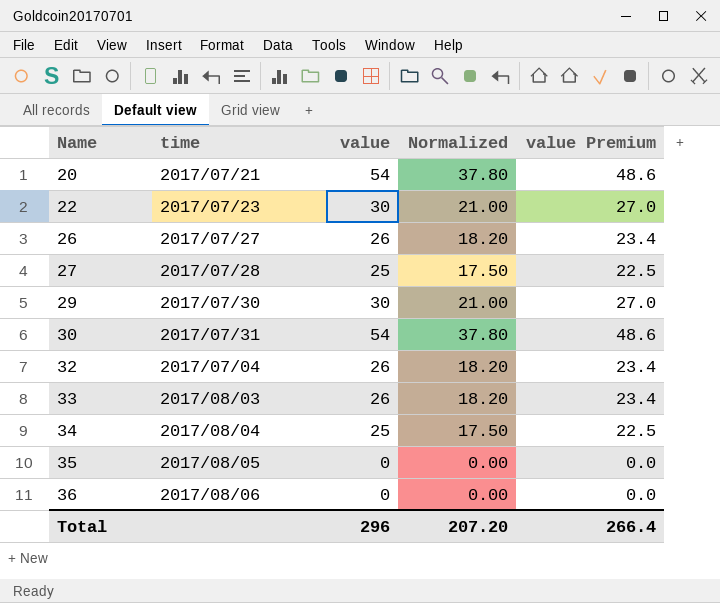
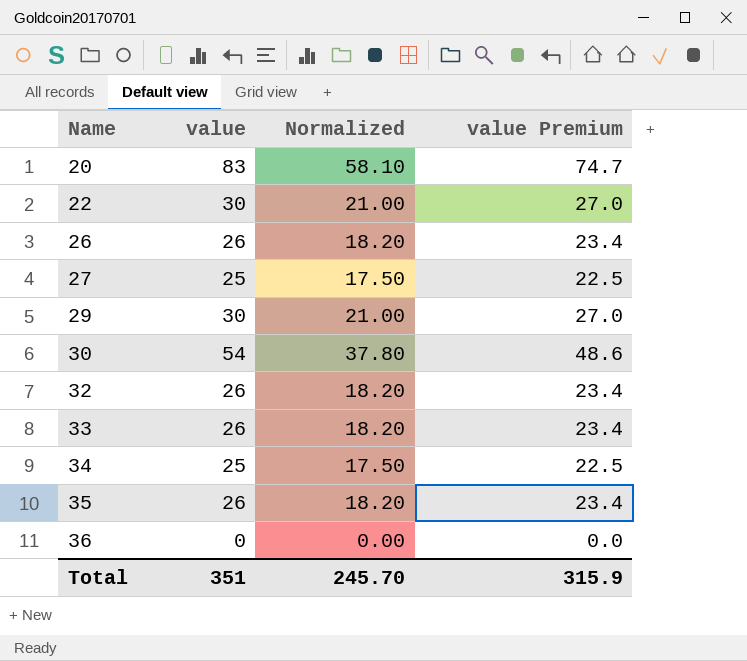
column time | position: 2 -> none
20 | value: 54 -> 83
20 | Normalized: 37.80 -> 58.10
20 | value Premium: 48.6 -> 74.7
35 | value: 0 -> 26
35 | Normalized: 0.00 -> 18.20
35 | value Premium: 0.0 -> 23.4
Total | value: 296 -> 351
Total | Normalized: 207.20 -> 245.70
Total | value Premium: 266.4 -> 315.9

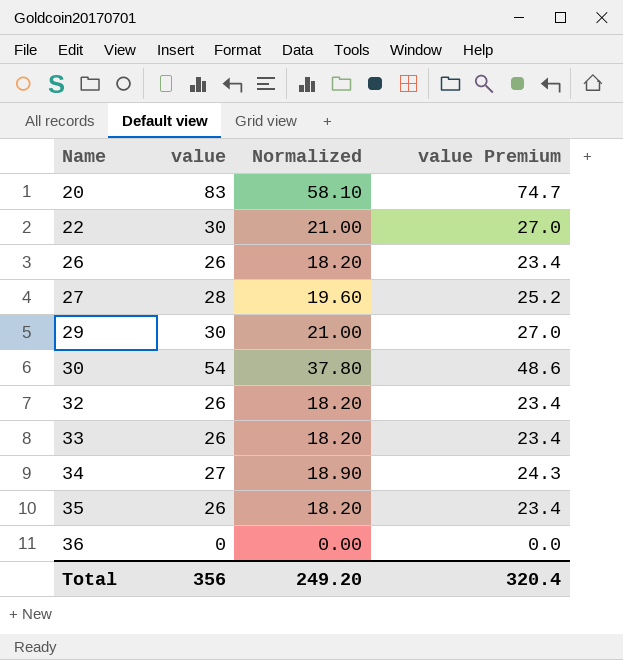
27 | value: 25 -> 28
27 | Normalized: 17.50 -> 19.60
27 | value Premium: 22.5 -> 25.2
34 | value: 25 -> 27
34 | Normalized: 17.50 -> 18.90
34 | value Premium: 22.5 -> 24.3
Total | value: 351 -> 356
Total | Normalized: 245.70 -> 249.20
Total | value Premium: 315.9 -> 320.4

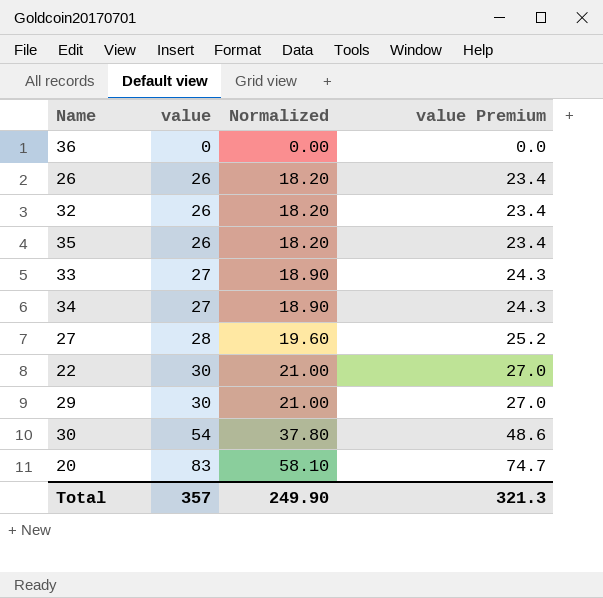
row order: Name ascending -> value ascending
33 | value: 26 -> 27
33 | Normalized: 18.20 -> 18.90
33 | value Premium: 23.4 -> 24.3
Total | value: 356 -> 357
Total | Normalized: 249.20 -> 249.90
Total | value Premium: 320.4 -> 321.3

